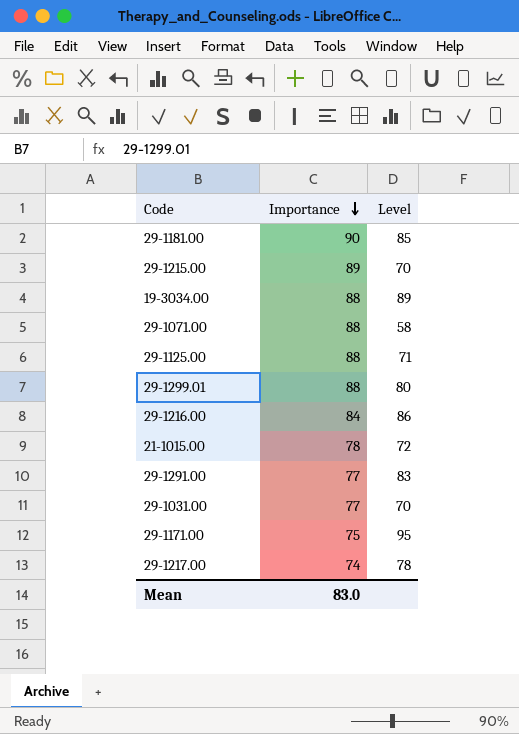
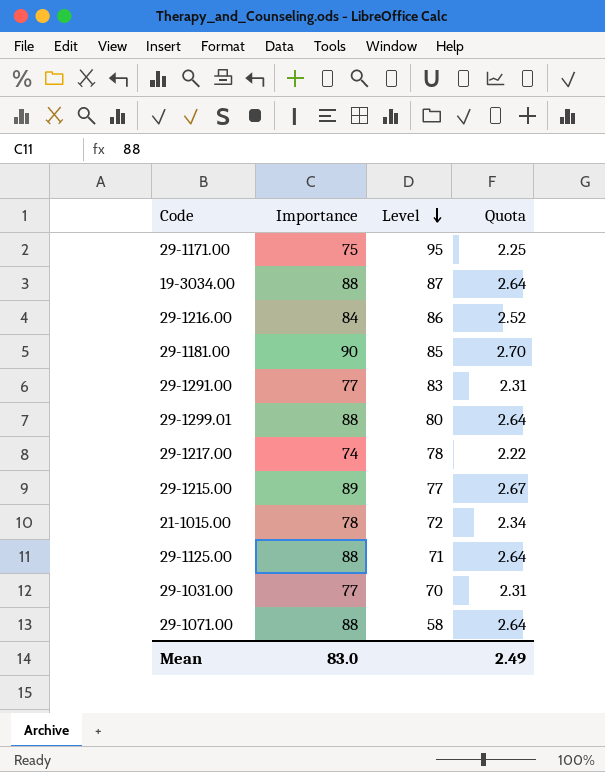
row order: Importance descending -> Level descending
column Quota | formula: none -> [Importance] * 0.03
19-3034.00 | Level: 89 -> 87
29-1215.00 | Level: 70 -> 77

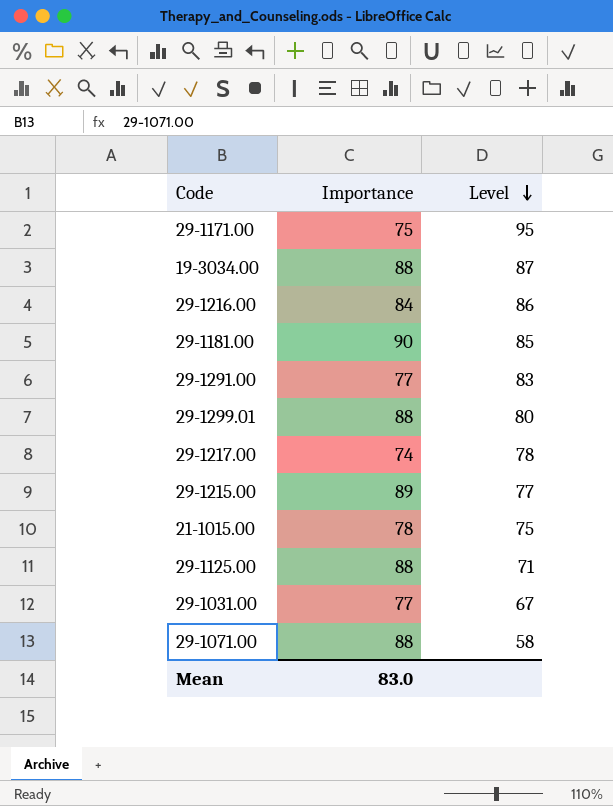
column Quota | formula: [Importance] * 0.03 -> none
21-1015.00 | Level: 72 -> 75
29-1031.00 | Level: 70 -> 67

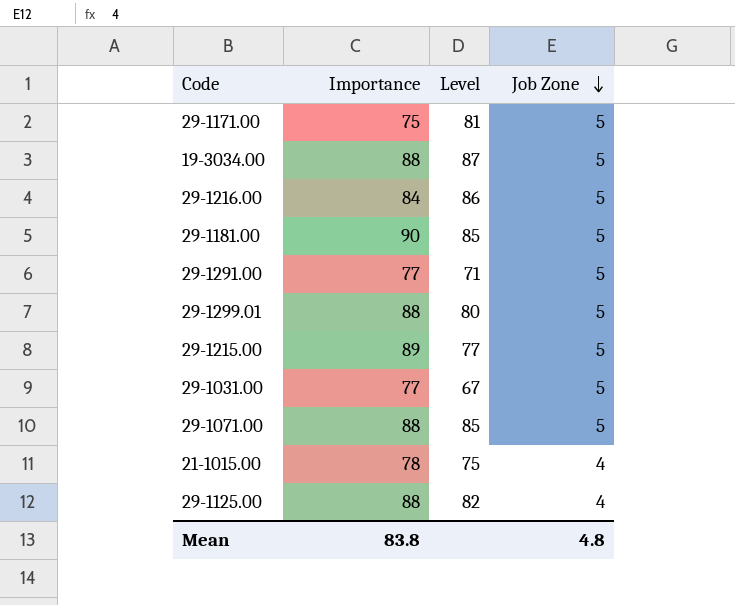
row order: Level descending -> Job Zone descending
column Job Zone | position: none -> 4
row 29-1217.00: 74 | 78 -> none
29-1171.00 | Level: 95 -> 81
29-1291.00 | Level: 83 -> 71
29-1071.00 | Level: 58 -> 85
29-1125.00 | Level: 71 -> 82
Mean | Importance: 83.0 -> 83.8

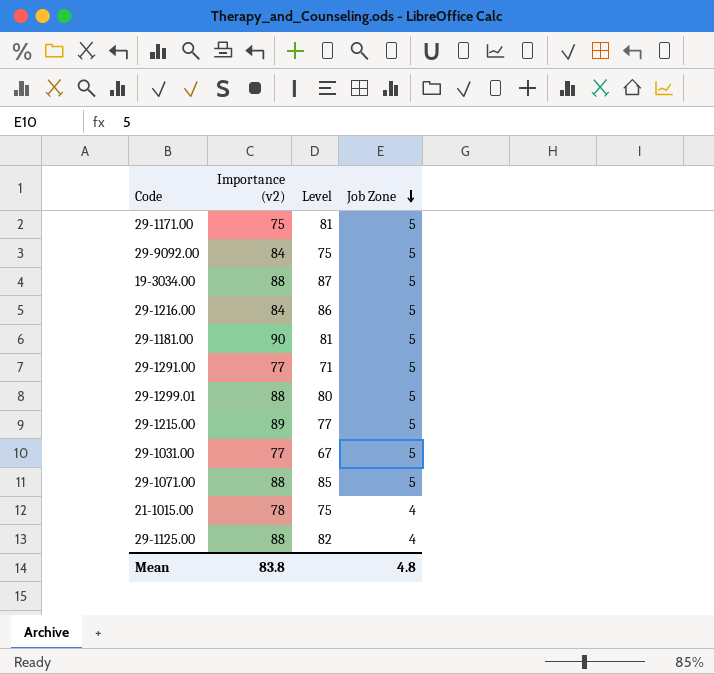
column name: Importance -> Importance (v2)
row 29-9092.00: none -> 84 | 75 | 5
29-1181.00 | Level: 85 -> 81

